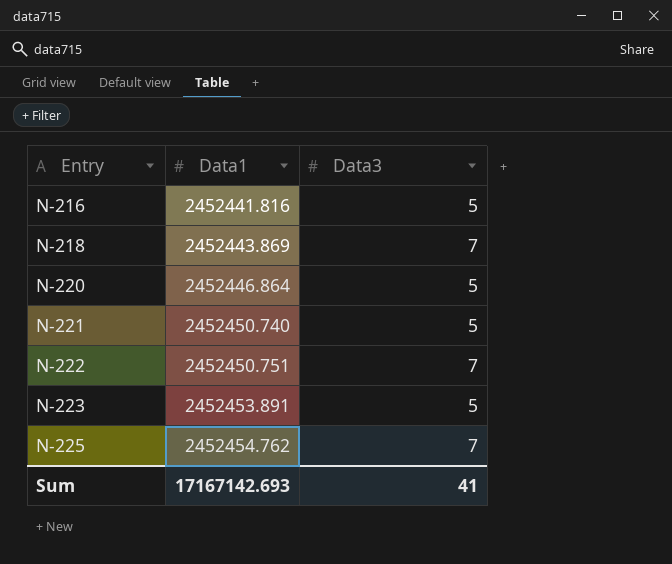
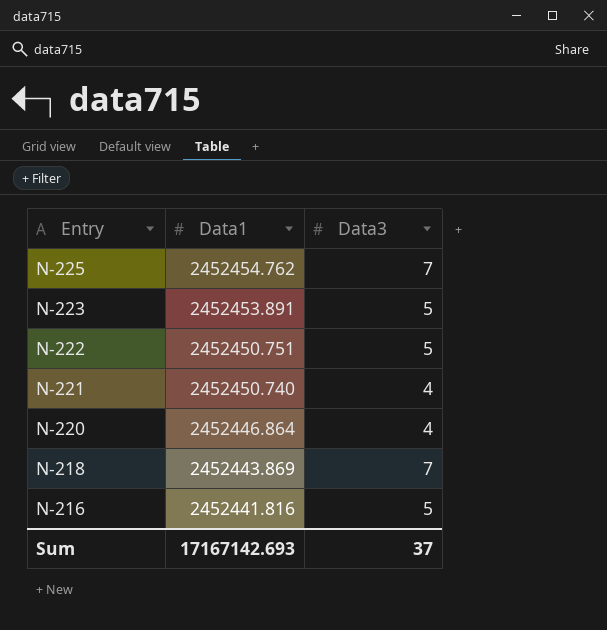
row order: Entry ascending -> Entry descending
N-222 | Data3: 7 -> 5
N-221 | Data3: 5 -> 4
N-220 | Data3: 5 -> 4
Sum | Data3: 41 -> 37

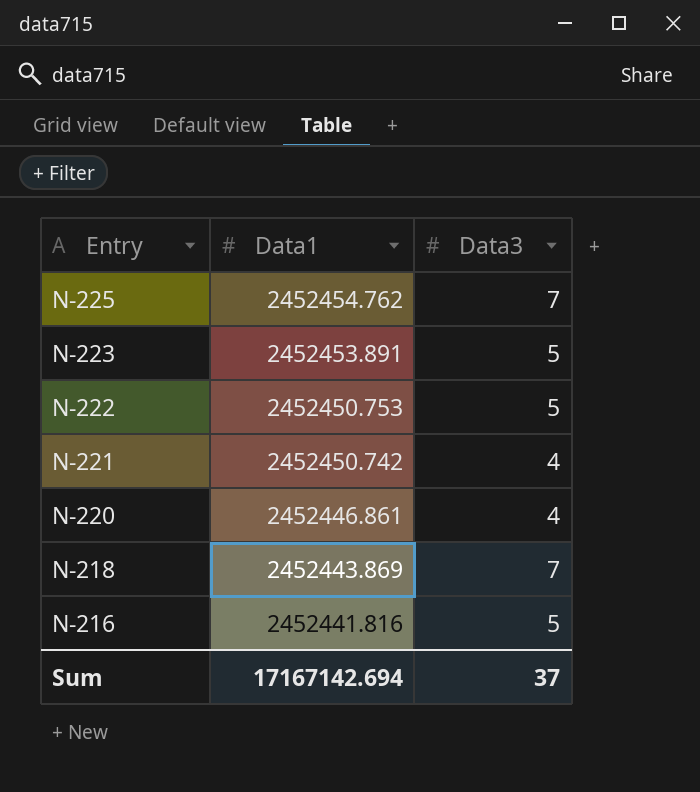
N-222 | Data1: 2452450.751 -> 2452450.753
N-221 | Data1: 2452450.740 -> 2452450.742
N-220 | Data1: 2452446.864 -> 2452446.861
Sum | Data1: 17167142.693 -> 17167142.694

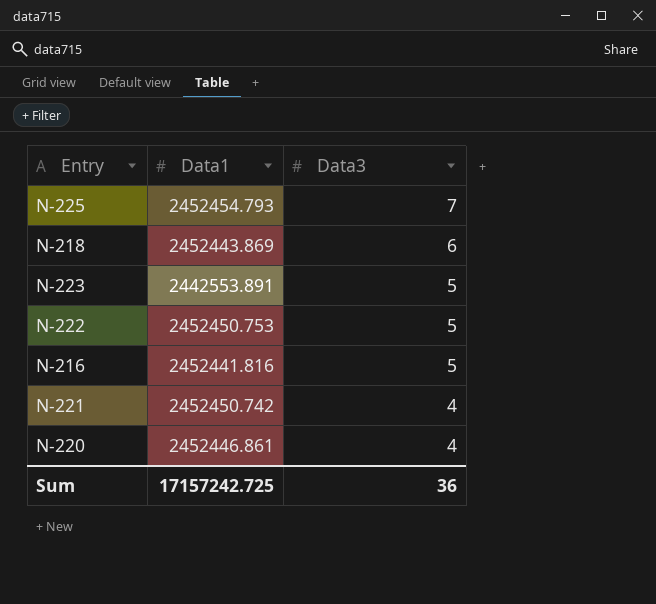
row order: Entry descending -> Data3 descending
N-225 | Data1: 2452454.762 -> 2452454.793
N-218 | Data3: 7 -> 6
N-223 | Data1: 2452453.891 -> 2442553.891
Sum | Data1: 17167142.694 -> 17157242.725
Sum | Data3: 37 -> 36

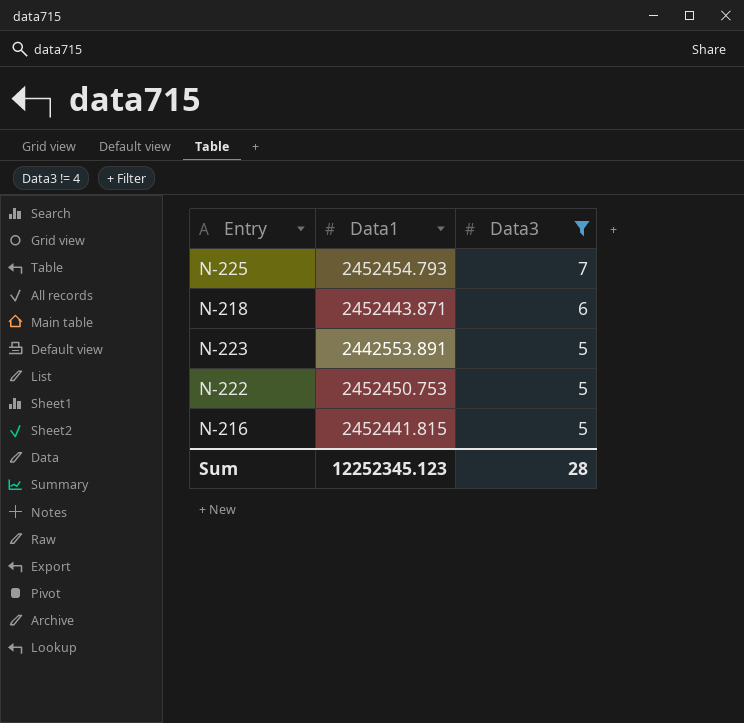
filter: none -> Data3 != 4
N-218 | Data1: 2452443.869 -> 2452443.871
N-216 | Data1: 2452441.816 -> 2452441.815
Sum | Data1: 17157242.725 -> 12252345.123
Sum | Data3: 36 -> 28

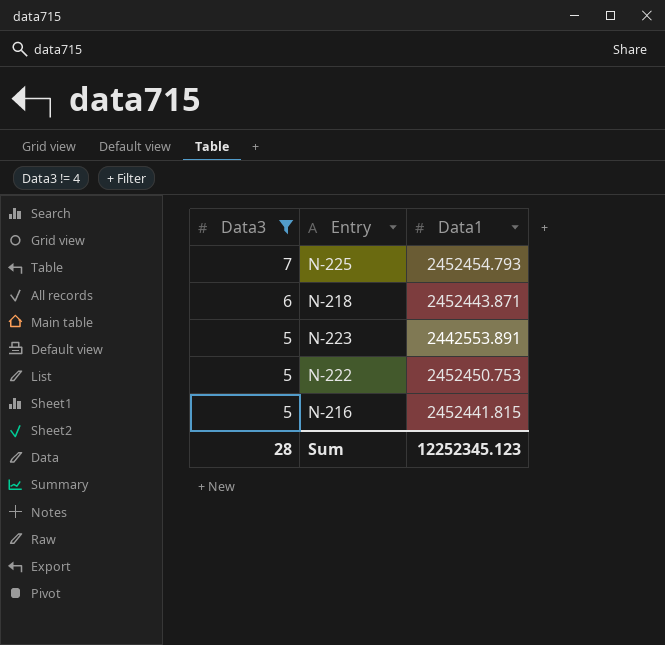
column Data3 | position: 3 -> 1

